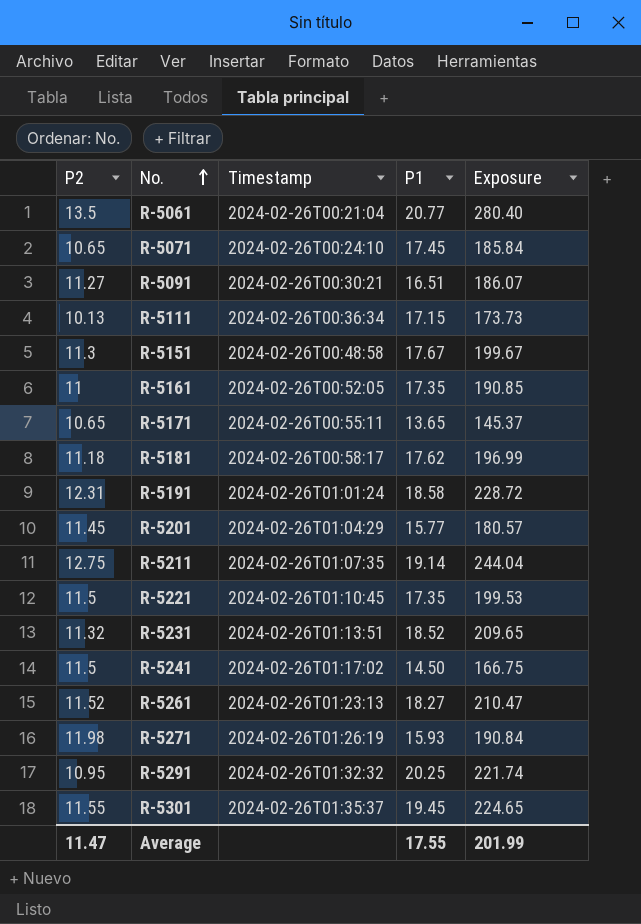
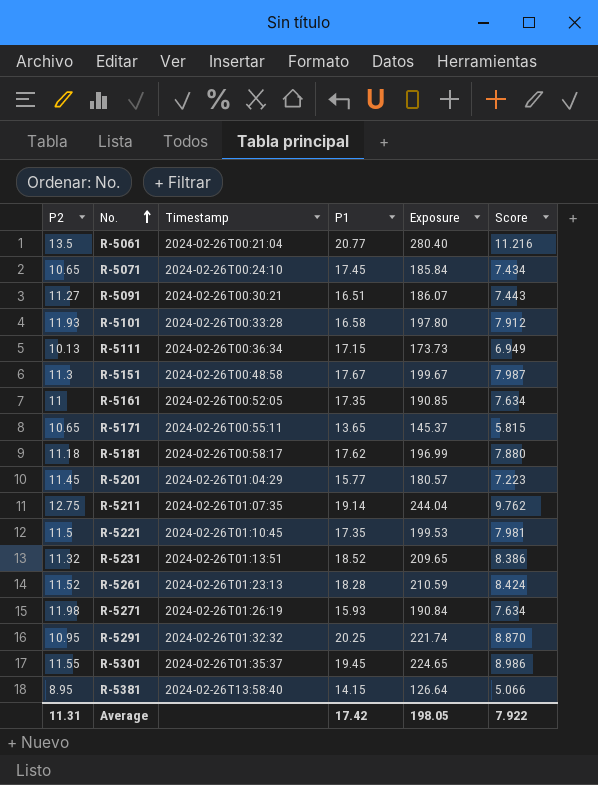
column Score | formula: none -> [Exposure] * 0.04
row R-5191: 12.31 | 2024-02-26T01:01:24 | 18.58 | 228.72 -> none
row R-5241: 11.5 | 2024-02-26T01:17:02 | 14.50 | 166.75 -> none
row R-5101: none -> 11.93 | 2024-02-26T00:33:28 | 16.58 | 197.80 | 7.912
R-5261 | P1: 18.27 -> 18.28
R-5261 | Exposure: 210.47 -> 210.59
row R-5381: none -> 8.95 | 2024-02-26T13:58:40 | 14.15 | 126.64 | 5.066
Average | P2: 11.47 -> 11.31
Average | P1: 17.55 -> 17.42
Average | Exposure: 201.99 -> 198.05

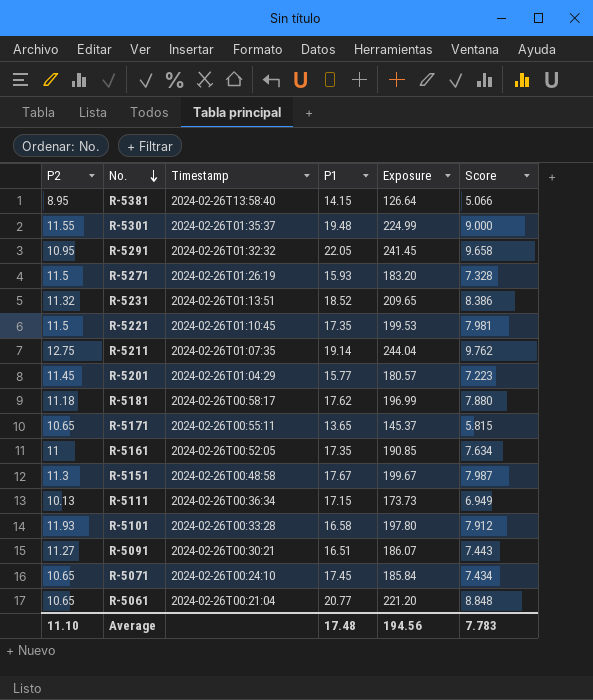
row order: No. ascending -> No. descending
row R-5261: 11.52 | 2024-02-26T01:23:13 | 18.28 | 210.59 | 8.424 -> none
R-5301 | P1: 19.45 -> 19.48
R-5301 | Exposure: 224.65 -> 224.99
R-5301 | Score: 8.986 -> 9.000
R-5291 | P1: 20.25 -> 22.05
R-5291 | Exposure: 221.74 -> 241.45
R-5291 | Score: 8.870 -> 9.658
R-5271 | P2: 11.98 -> 11.5
R-5271 | Exposure: 190.84 -> 183.20
R-5271 | Score: 7.634 -> 7.328
R-5061 | P2: 13.5 -> 10.65
R-5061 | Exposure: 280.40 -> 221.20
R-5061 | Score: 11.216 -> 8.848
Average | P2: 11.31 -> 11.10
Average | P1: 17.42 -> 17.48
Average | Exposure: 198.05 -> 194.56
Average | Score: 7.922 -> 7.783

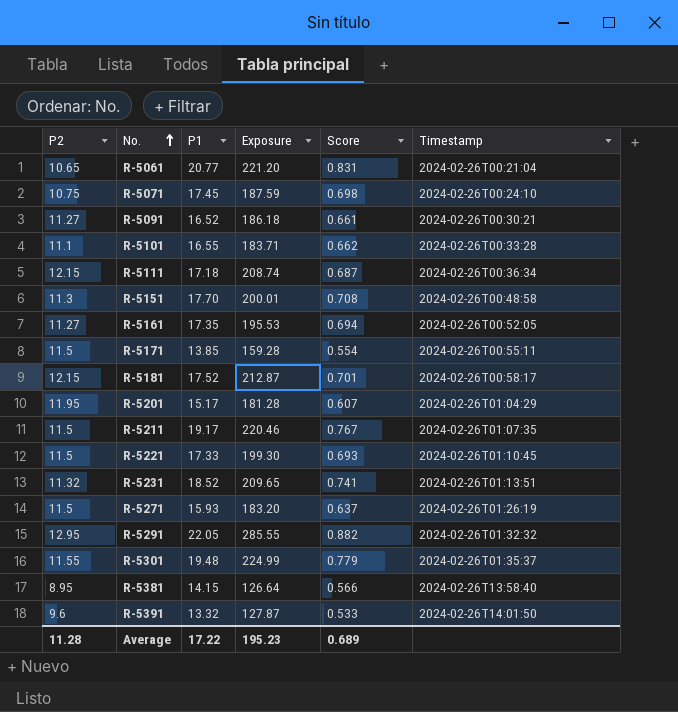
row order: No. descending -> No. ascending
column Score | formula: [Exposure] * 0.04 -> [P1] * 0.04
column Timestamp | position: 3 -> 6
R-5071 | P2: 10.65 -> 10.75
R-5071 | Exposure: 185.84 -> 187.59
R-5091 | P1: 16.51 -> 16.52
R-5091 | Exposure: 186.07 -> 186.18
R-5101 | P2: 11.93 -> 11.1
R-5101 | P1: 16.58 -> 16.55
R-5101 | Exposure: 197.80 -> 183.71
R-5111 | P2: 10.13 -> 12.15
R-5111 | P1: 17.15 -> 17.18
R-5111 | Exposure: 173.73 -> 208.74
R-5151 | P1: 17.67 -> 17.70
R-5151 | Exposure: 199.67 -> 200.01
R-5161 | P2: 11 -> 11.27
R-5161 | Exposure: 190.85 -> 195.53
R-5171 | P2: 10.65 -> 11.5
R-5171 | P1: 13.65 -> 13.85
R-5171 | Exposure: 145.37 -> 159.28
R-5181 | P2: 11.18 -> 12.15
R-5181 | P1: 17.62 -> 17.52
R-5181 | Exposure: 196.99 -> 212.87
R-5201 | P2: 11.45 -> 11.95
R-5201 | P1: 15.77 -> 15.17
R-5201 | Exposure: 180.57 -> 181.28
R-5211 | P2: 12.75 -> 11.5
R-5211 | P1: 19.14 -> 19.17
R-5211 | Exposure: 244.04 -> 220.46
R-5221 | P1: 17.35 -> 17.33
R-5221 | Exposure: 199.53 -> 199.30
R-5291 | P2: 10.95 -> 12.95
R-5291 | Exposure: 241.45 -> 285.55
row R-5391: none -> 9.6 | 13.32 | 127.87 | 0.533 | 2024-02-26T14:01:50
Average | P2: 11.10 -> 11.28
Average | P1: 17.48 -> 17.22
Average | Exposure: 194.56 -> 195.23
Average | Score: 7.783 -> 0.689

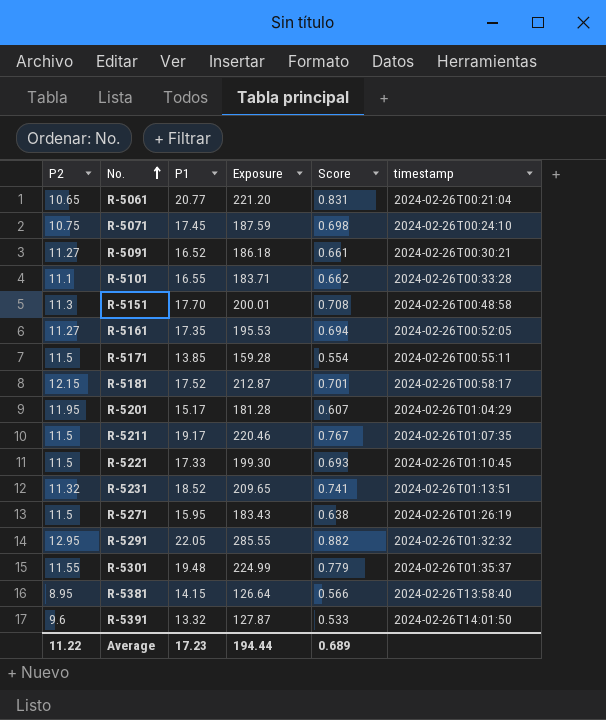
column name: Timestamp -> timestamp
row R-5111: 12.15 | 17.18 | 208.74 | 0.687 | 2024-02-26T00:36:34 -> none
R-5271 | P1: 15.93 -> 15.95
R-5271 | Exposure: 183.20 -> 183.43
R-5271 | Score: 0.637 -> 0.638
Average | P2: 11.28 -> 11.22
Average | P1: 17.22 -> 17.23
Average | Exposure: 195.23 -> 194.44

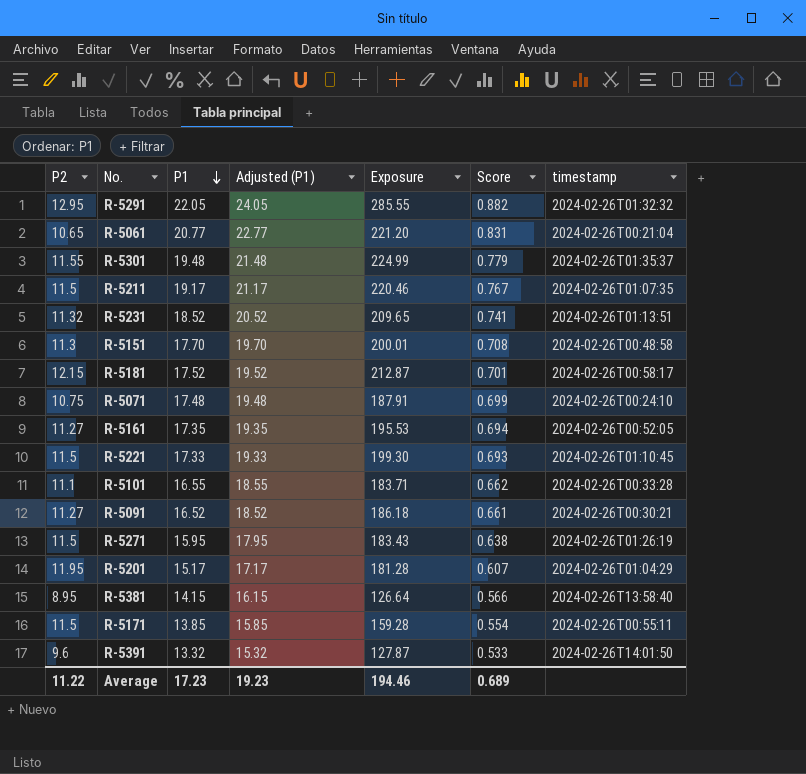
row order: No. ascending -> P1 descending
column Adjusted (P1) | formula: none -> [P1] + 2
R-5071 | P1: 17.45 -> 17.48
R-5071 | Exposure: 187.59 -> 187.91
R-5071 | Score: 0.698 -> 0.699
Average | Exposure: 194.44 -> 194.46

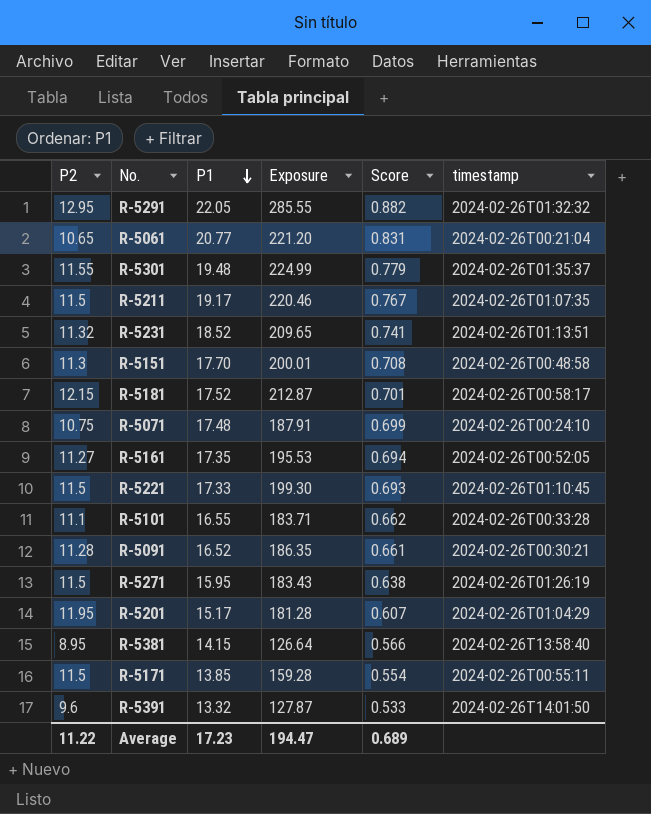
column Adjusted (P1) | formula: [P1] + 2 -> none
R-5091 | P2: 11.27 -> 11.28
R-5091 | Exposure: 186.18 -> 186.35
Average | Exposure: 194.46 -> 194.47

